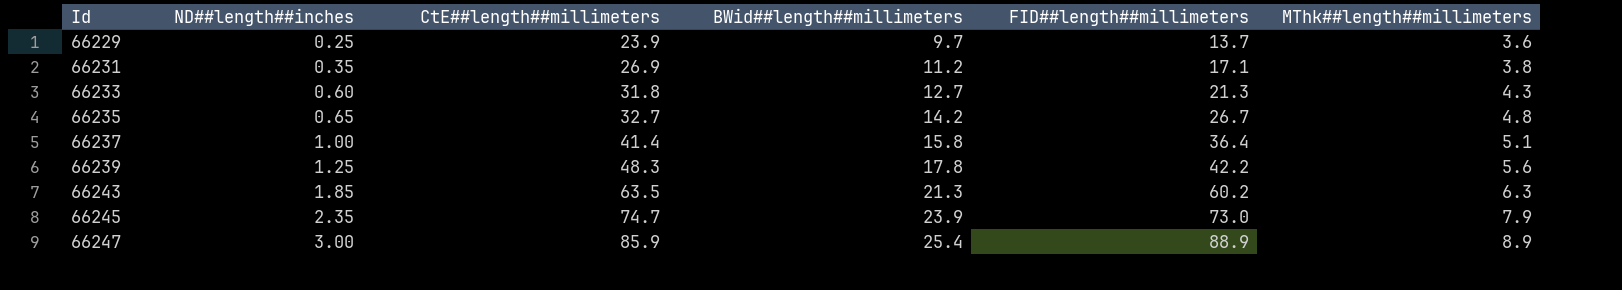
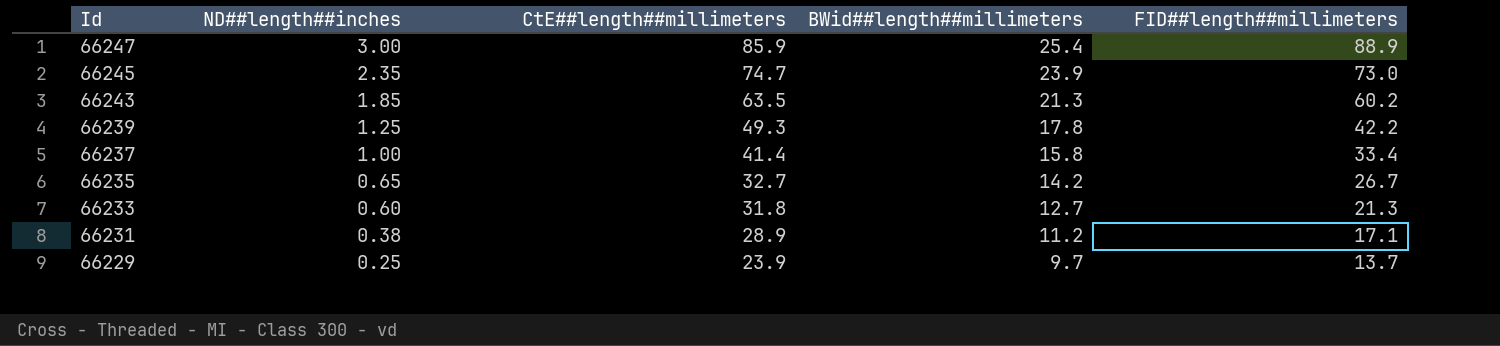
row order: Id ascending -> Id descending
column MThk##length##millimeters | position: 6 -> none
66239 | CtE##length##millimeters: 48.3 -> 49.3
66237 | FID##length##millimeters: 36.4 -> 33.4
66231 | ND##length##inches: 0.35 -> 0.38
66231 | CtE##length##millimeters: 26.9 -> 28.9

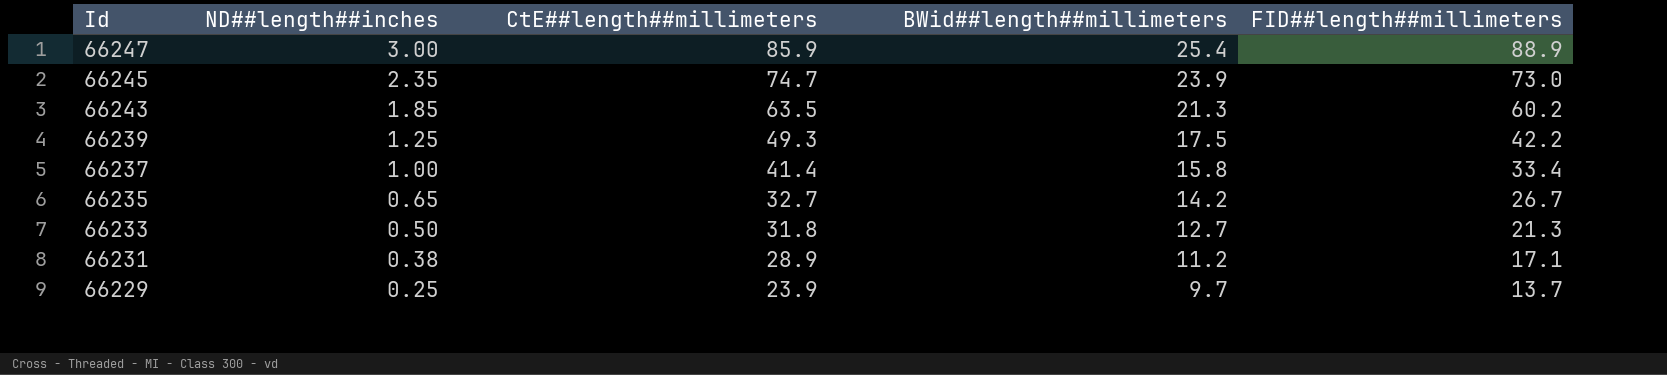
66239 | BWid##length##millimeters: 17.8 -> 17.5
66233 | ND##length##inches: 0.60 -> 0.50

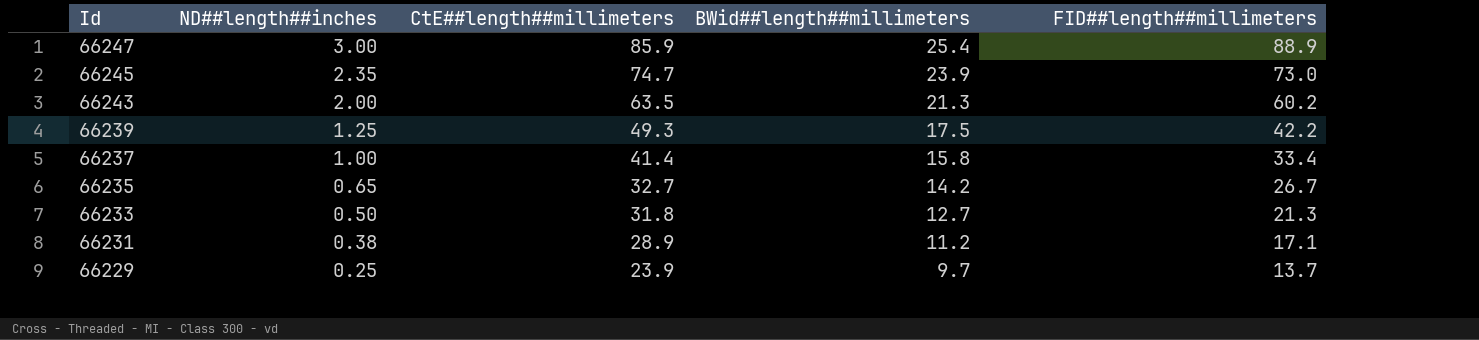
66243 | ND##length##inches: 1.85 -> 2.00

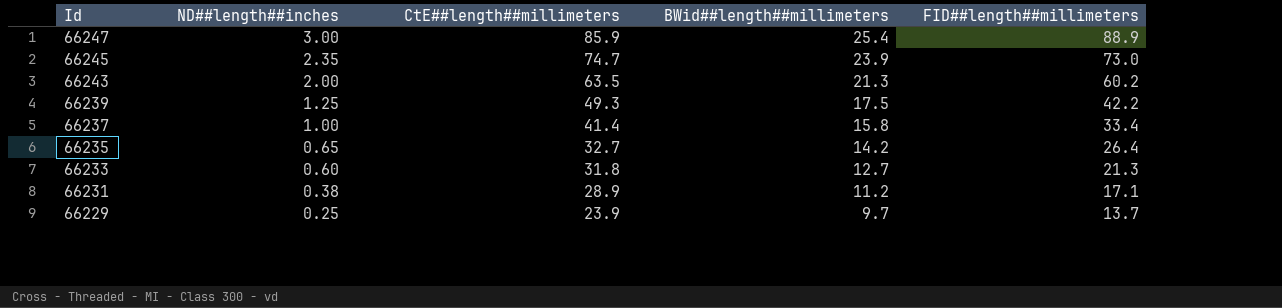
66235 | FID##length##millimeters: 26.7 -> 26.4
66233 | ND##length##inches: 0.50 -> 0.60

